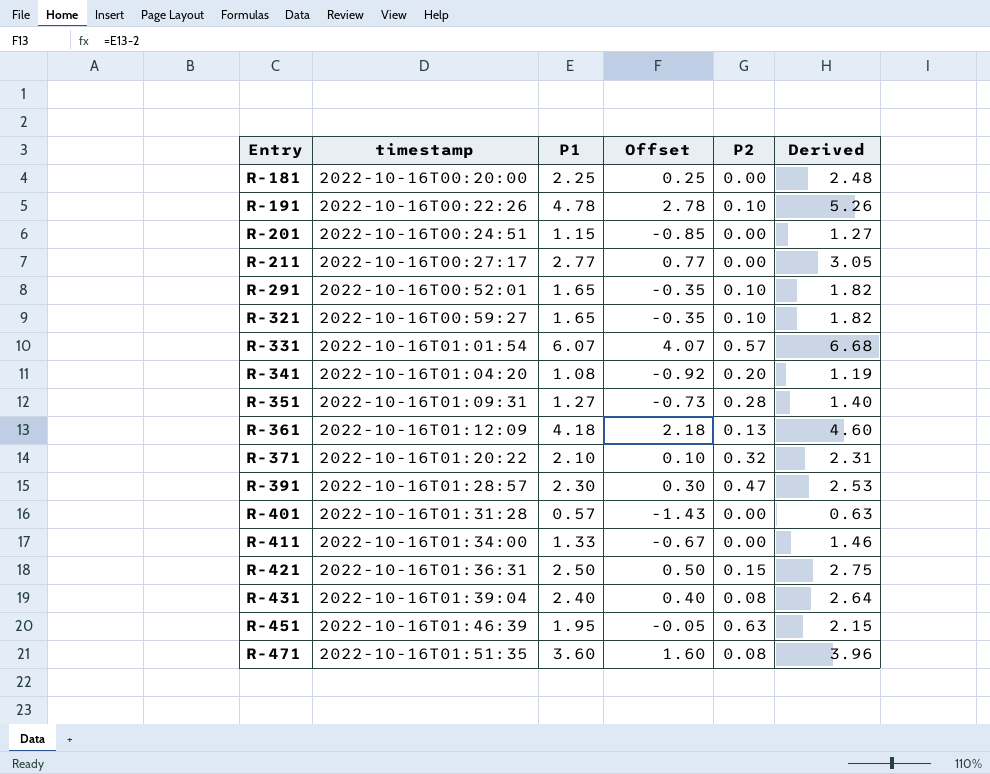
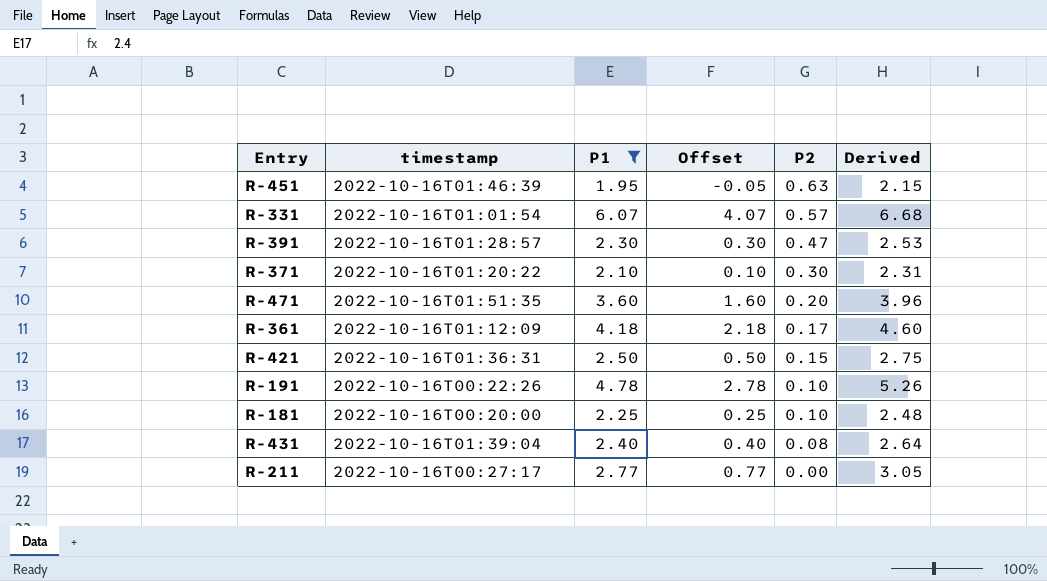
filter: none -> P1 >= 1.95
row order: Entry ascending -> P2 descending
R-371 | P2: 0.32 -> 0.30
R-471 | P2: 0.08 -> 0.20
R-361 | P2: 0.13 -> 0.17
R-181 | P2: 0.00 -> 0.10

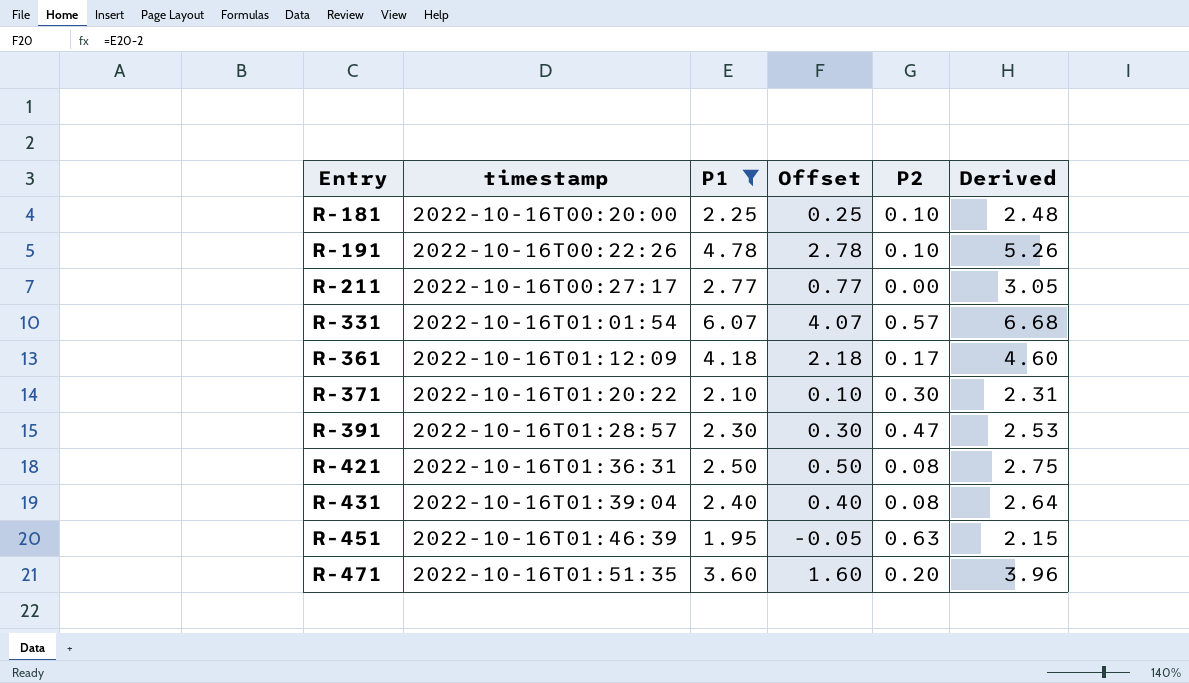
row order: P2 descending -> Entry ascending
R-421 | P2: 0.15 -> 0.08

